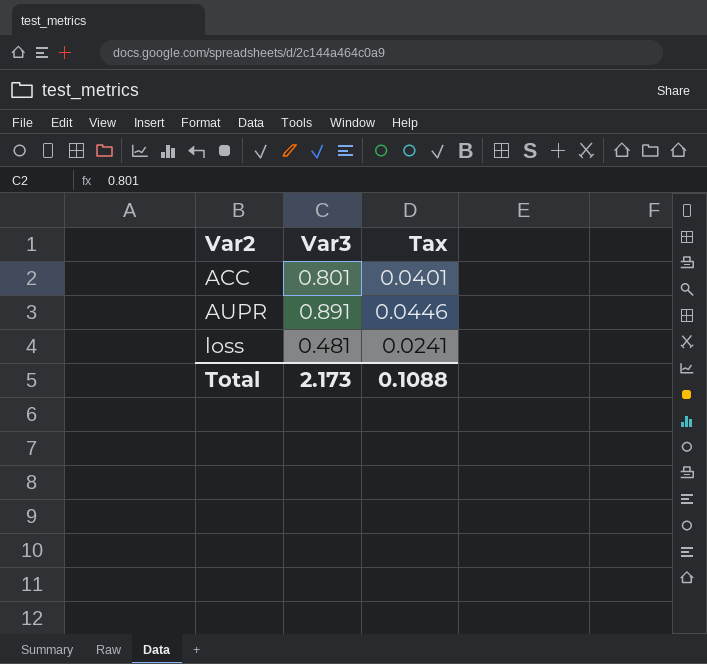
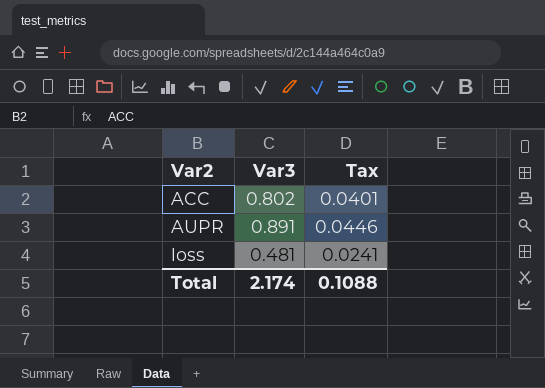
ACC | Var3: 0.801 -> 0.802
Total | Var3: 2.173 -> 2.174

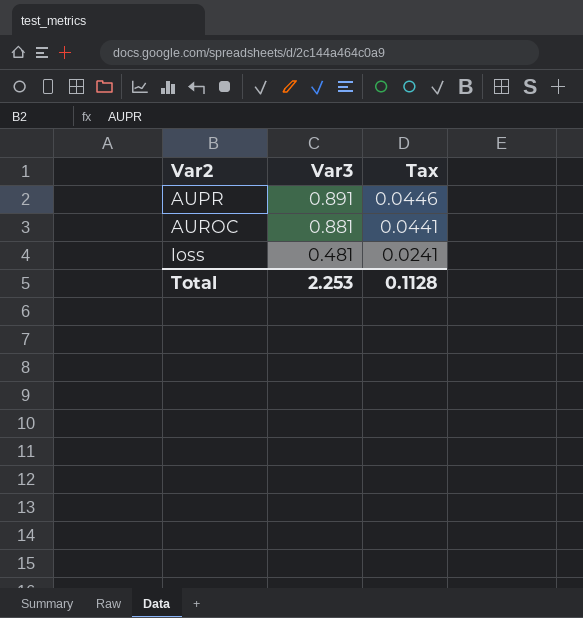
row ACC: 0.802 | 0.0401 -> none
row AUROC: none -> 0.881 | 0.0441
Total | Var3: 2.174 -> 2.253
Total | Tax: 0.1088 -> 0.1128

